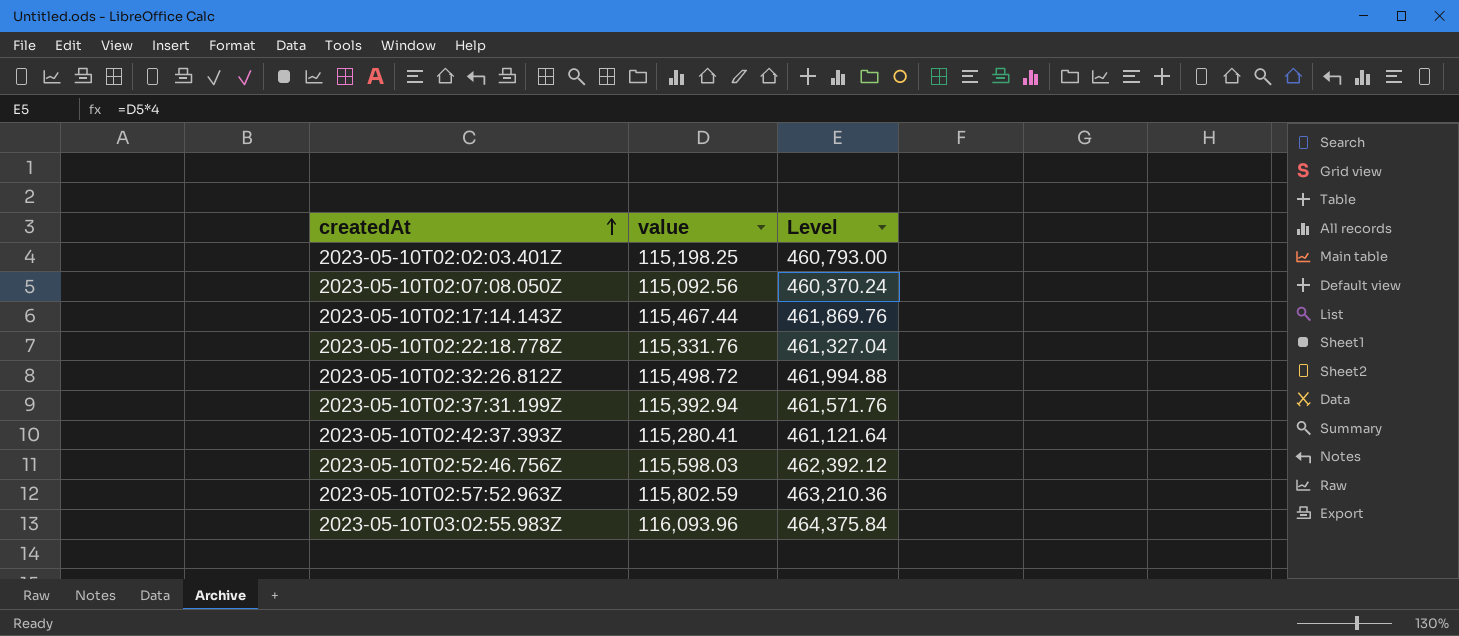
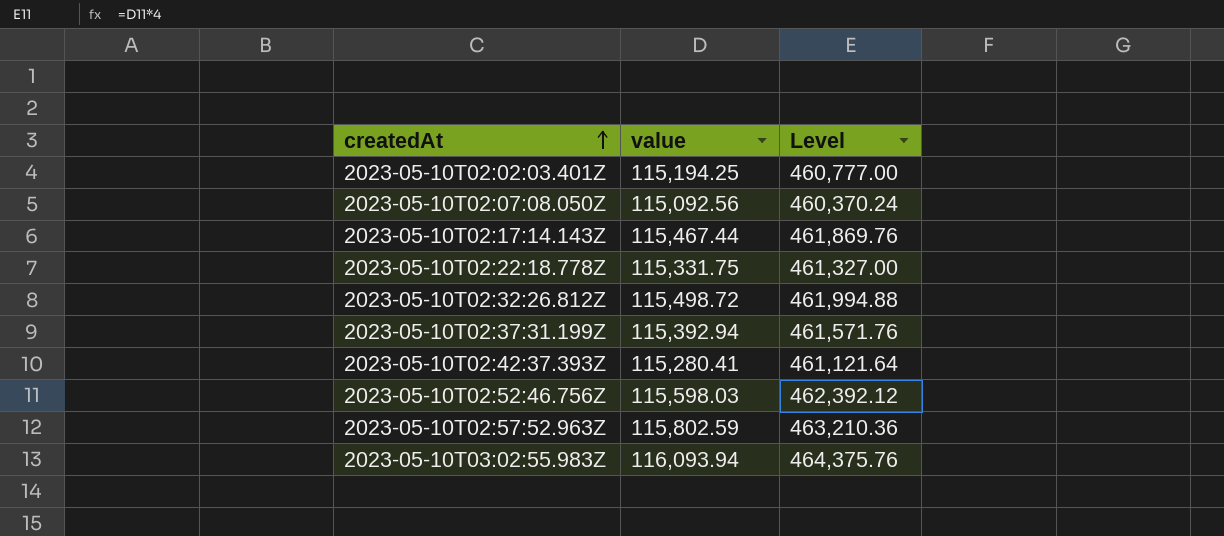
2023-05-10T02:02:03.401Z | value: 115,198.25 -> 115,194.25
2023-05-10T02:02:03.401Z | Level: 460,793.00 -> 460,777.00
2023-05-10T02:22:18.778Z | value: 115,331.76 -> 115,331.75
2023-05-10T02:22:18.778Z | Level: 461,327.04 -> 461,327.00
2023-05-10T03:02:55.983Z | value: 116,093.96 -> 116,093.94
2023-05-10T03:02:55.983Z | Level: 464,375.84 -> 464,375.76

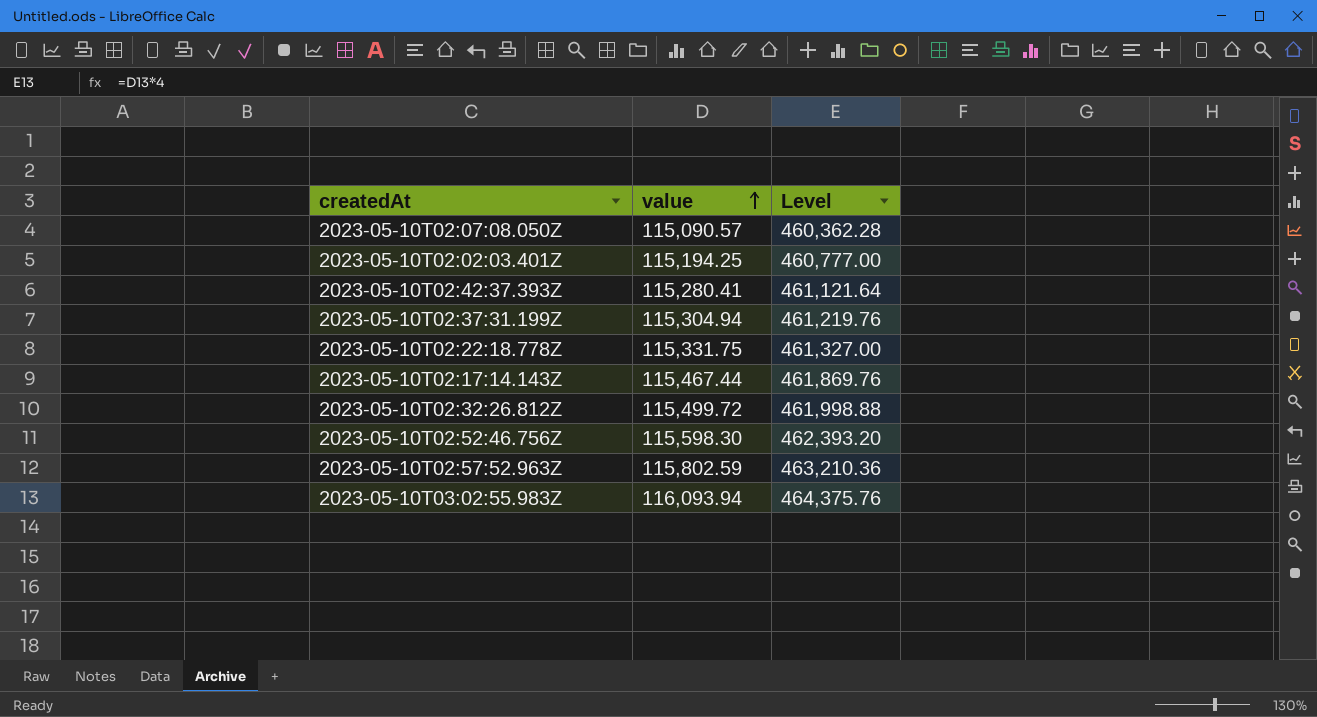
row order: createdAt ascending -> value ascending
2023-05-10T02:07:08.050Z | value: 115,092.56 -> 115,090.57
2023-05-10T02:07:08.050Z | Level: 460,370.24 -> 460,362.28
2023-05-10T02:37:31.199Z | value: 115,392.94 -> 115,304.94
2023-05-10T02:37:31.199Z | Level: 461,571.76 -> 461,219.76
2023-05-10T02:32:26.812Z | value: 115,498.72 -> 115,499.72
2023-05-10T02:32:26.812Z | Level: 461,994.88 -> 461,998.88
2023-05-10T02:52:46.756Z | value: 115,598.03 -> 115,598.30
2023-05-10T02:52:46.756Z | Level: 462,392.12 -> 462,393.20

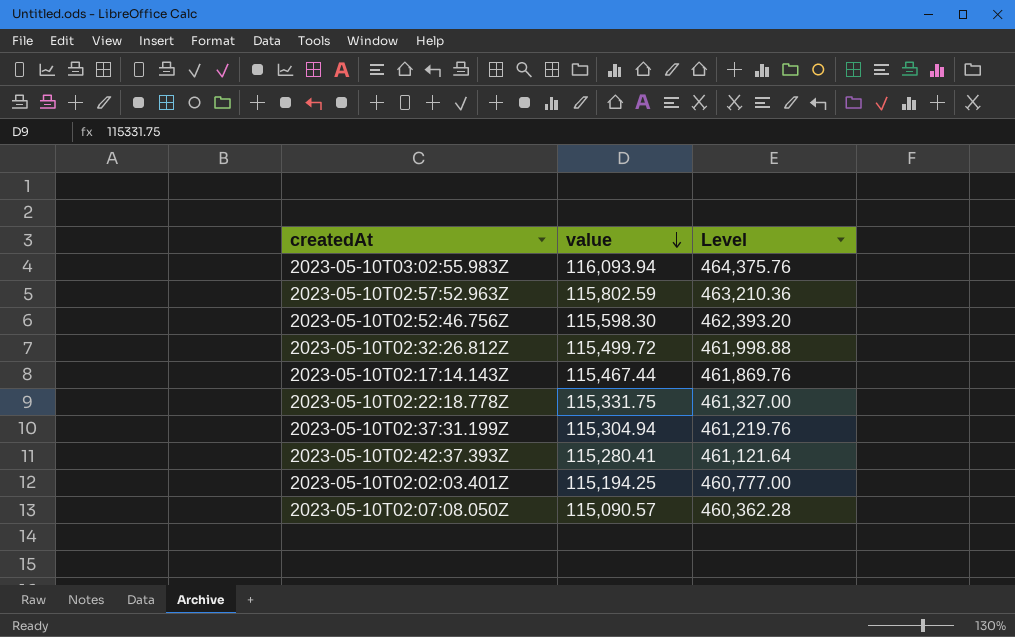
row order: value ascending -> value descending

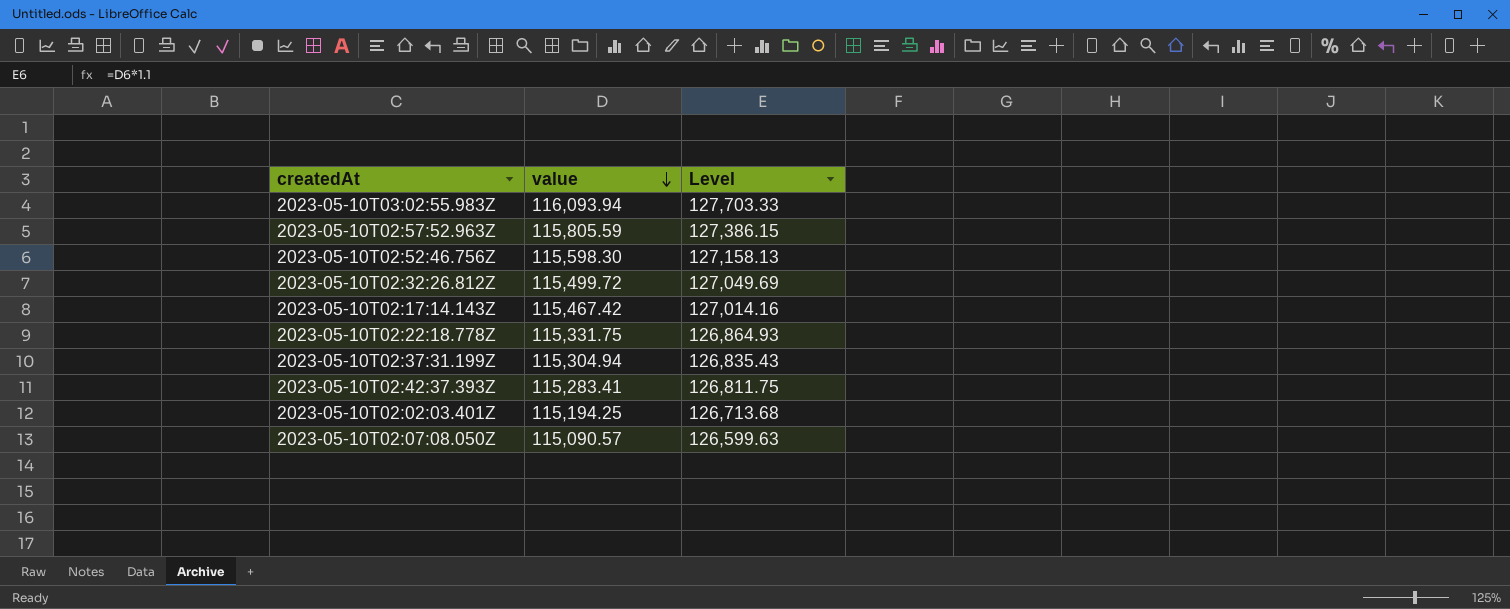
column Level | formula: [value] * 4 -> [value] * 1.1
2023-05-10T02:57:52.963Z | value: 115,802.59 -> 115,805.59
2023-05-10T02:17:14.143Z | value: 115,467.44 -> 115,467.42
2023-05-10T02:42:37.393Z | value: 115,280.41 -> 115,283.41

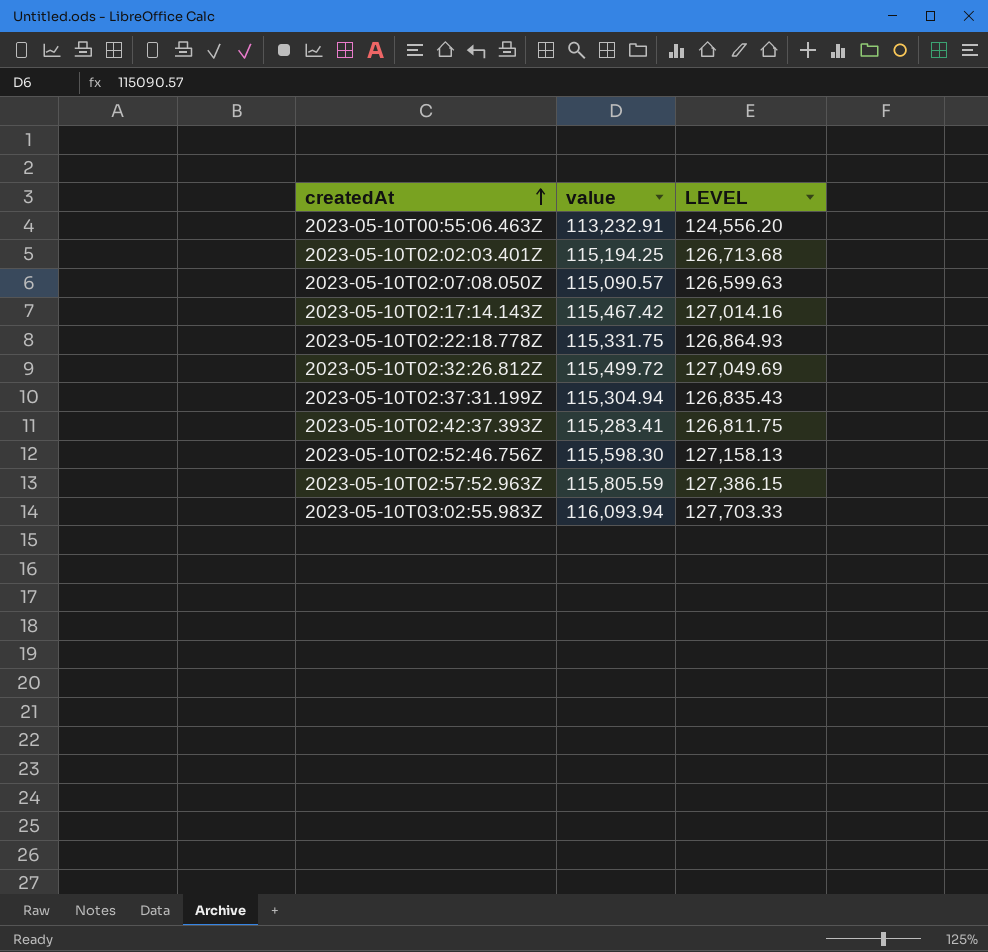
row order: value descending -> createdAt ascending
column name: Level -> LEVEL
row 2023-05-10T00:55:06.463Z: none -> 113,232.91 | 124,556.20

